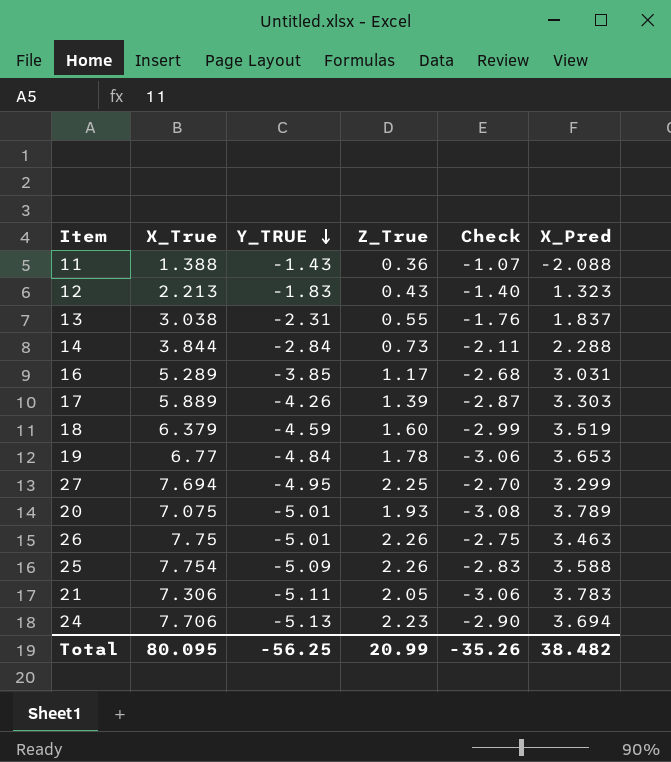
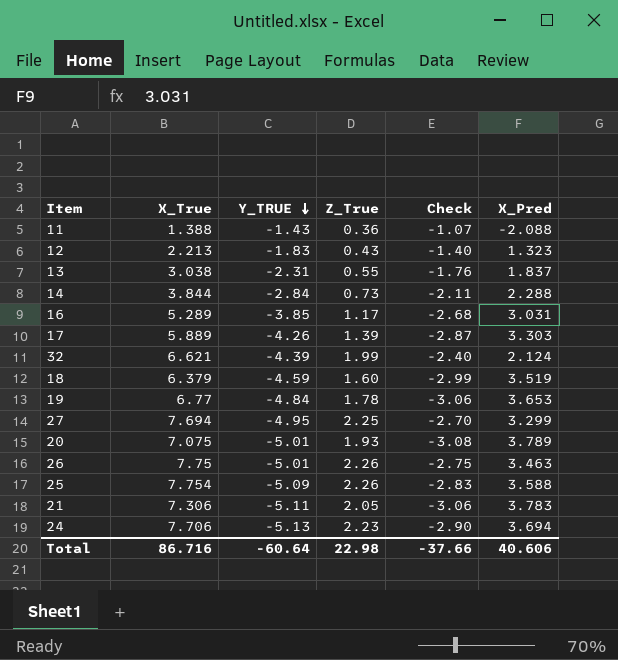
row 32: none -> 6.621 | -4.39 | 1.99 | -2.40 | 2.124
Total | X_True: 80.095 -> 86.716
Total | Y_TRUE: -56.25 -> -60.64
Total | Z_True: 20.99 -> 22.98
Total | Check: -35.26 -> -37.66
Total | X_Pred: 38.482 -> 40.606

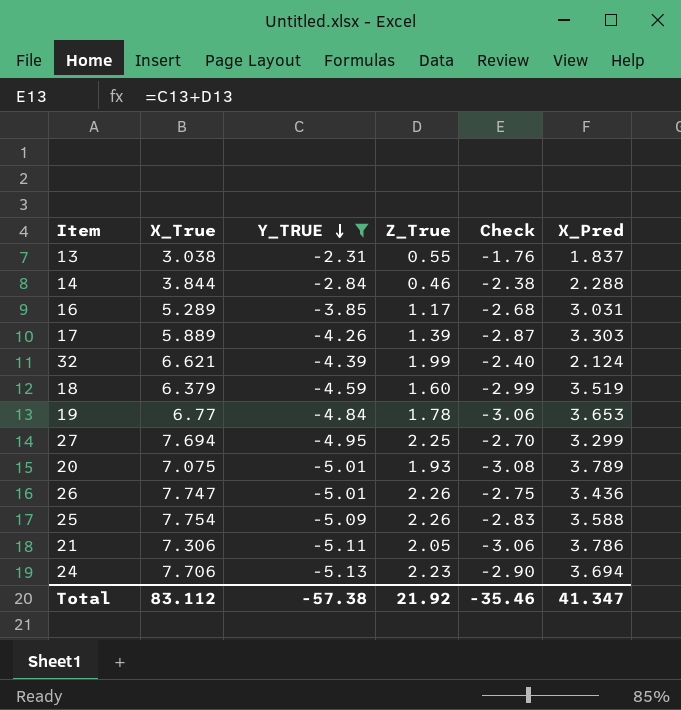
filter: none -> Y_TRUE <= -2.31
14 | Z_True: 0.73 -> 0.46
14 | Check: -2.11 -> -2.38
26 | X_True: 7.75 -> 7.747
26 | X_Pred: 3.463 -> 3.436
21 | X_Pred: 3.783 -> 3.786
Total | X_True: 86.716 -> 83.112
Total | Y_TRUE: -60.64 -> -57.38
Total | Z_True: 22.98 -> 21.92
Total | Check: -37.66 -> -35.46
Total | X_Pred: 40.606 -> 41.347

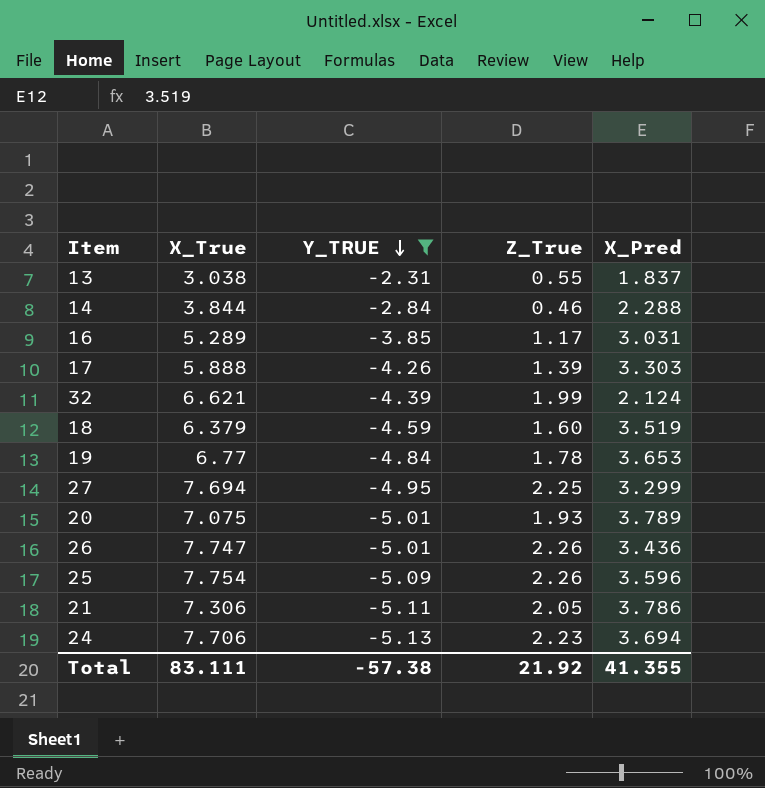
column Check | formula: [Y_TRUE] + [Z_True] -> none
17 | X_True: 5.889 -> 5.888
25 | X_Pred: 3.588 -> 3.596
Total | X_True: 83.112 -> 83.111
Total | X_Pred: 41.347 -> 41.355

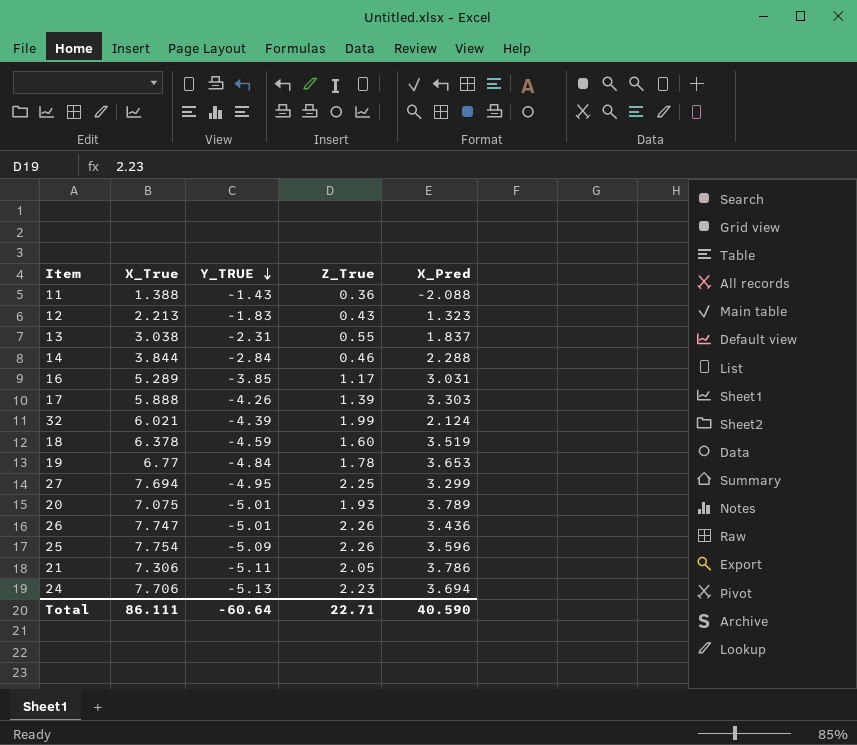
filter: Y_TRUE <= -2.31 -> none
32 | X_True: 6.621 -> 6.021
18 | X_True: 6.379 -> 6.378
Total | X_True: 83.111 -> 86.111
Total | Y_TRUE: -57.38 -> -60.64
Total | Z_True: 21.92 -> 22.71
Total | X_Pred: 41.355 -> 40.590

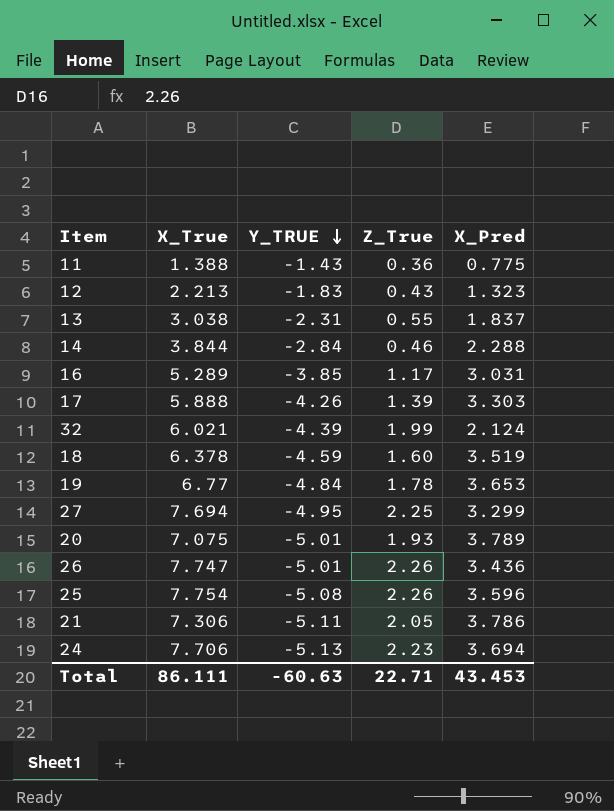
11 | X_Pred: -2.088 -> 0.775
25 | Y_TRUE: -5.09 -> -5.08
Total | Y_TRUE: -60.64 -> -60.63
Total | X_Pred: 40.590 -> 43.453

